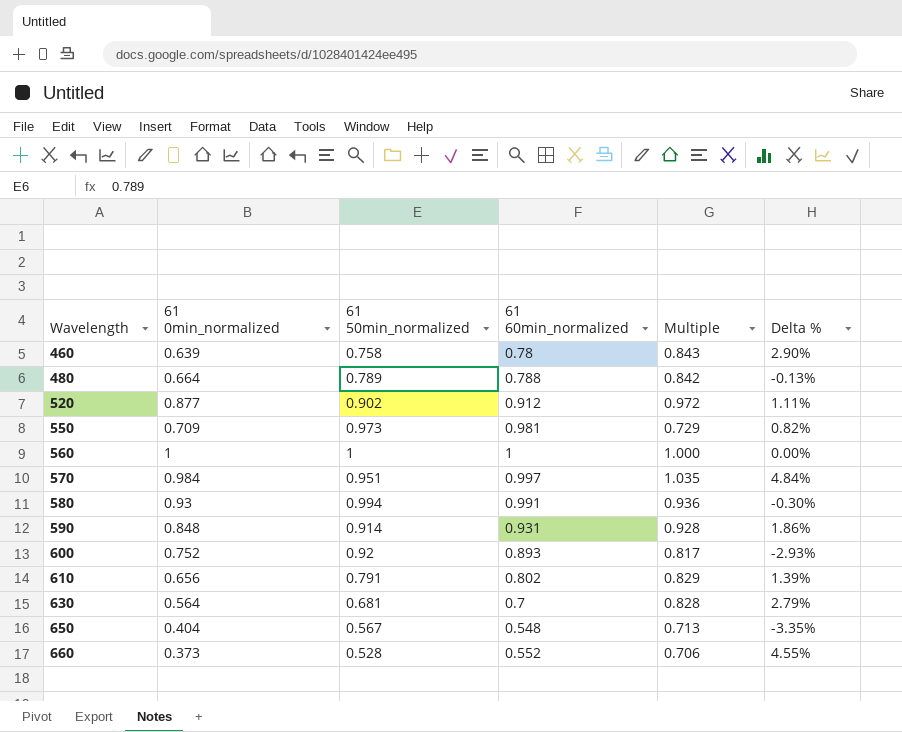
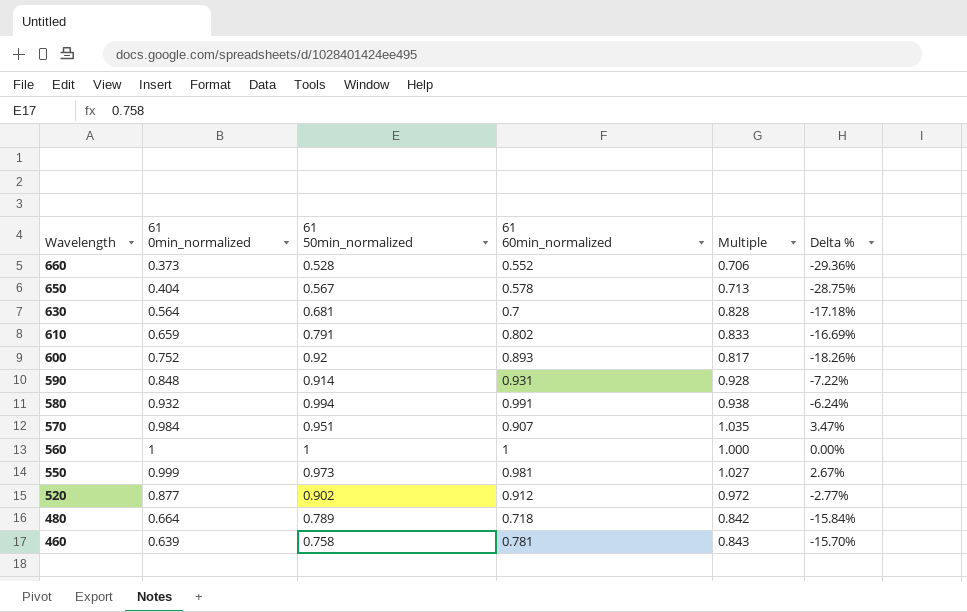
row order: Wavelength ascending -> Wavelength descending
column Delta % | formula: ([61 60min_normalized] - [61 50min_normalized]) / [61 50min_normalized] -> ([61 0min_normalized] - [61 50min_normalized]) / [61 50min_normalized]
650 | 61 60min_normalized: 0.548 -> 0.578
610 | 61 0min_normalized: 0.656 -> 0.659
610 | Multiple: 0.829 -> 0.833
580 | 61 0min_normalized: 0.93 -> 0.932
580 | Multiple: 0.936 -> 0.938
570 | 61 60min_normalized: 0.997 -> 0.907
550 | 61 0min_normalized: 0.709 -> 0.999
550 | Multiple: 0.729 -> 1.027
480 | 61 60min_normalized: 0.788 -> 0.718
460 | 61 60min_normalized: 0.78 -> 0.781

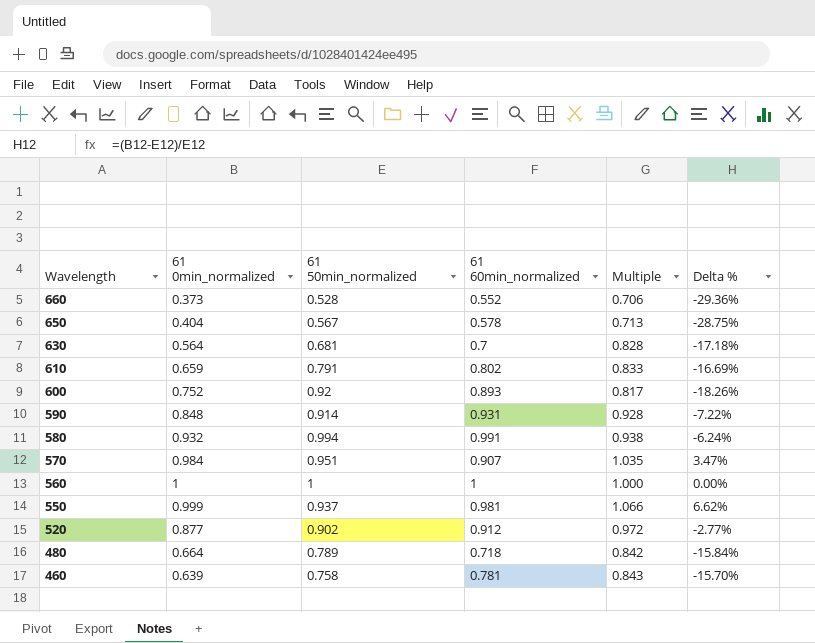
550 | 61 50min_normalized: 0.973 -> 0.937
550 | Multiple: 1.027 -> 1.066
550 | Delta %: 2.67% -> 6.62%

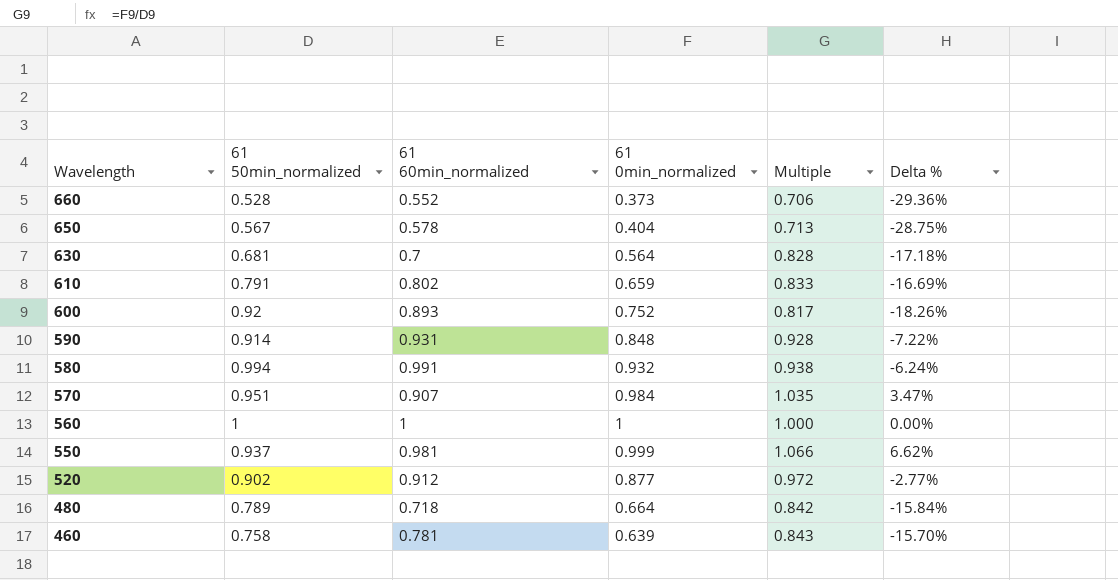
column 61 0min_normalized | position: 2 -> 4

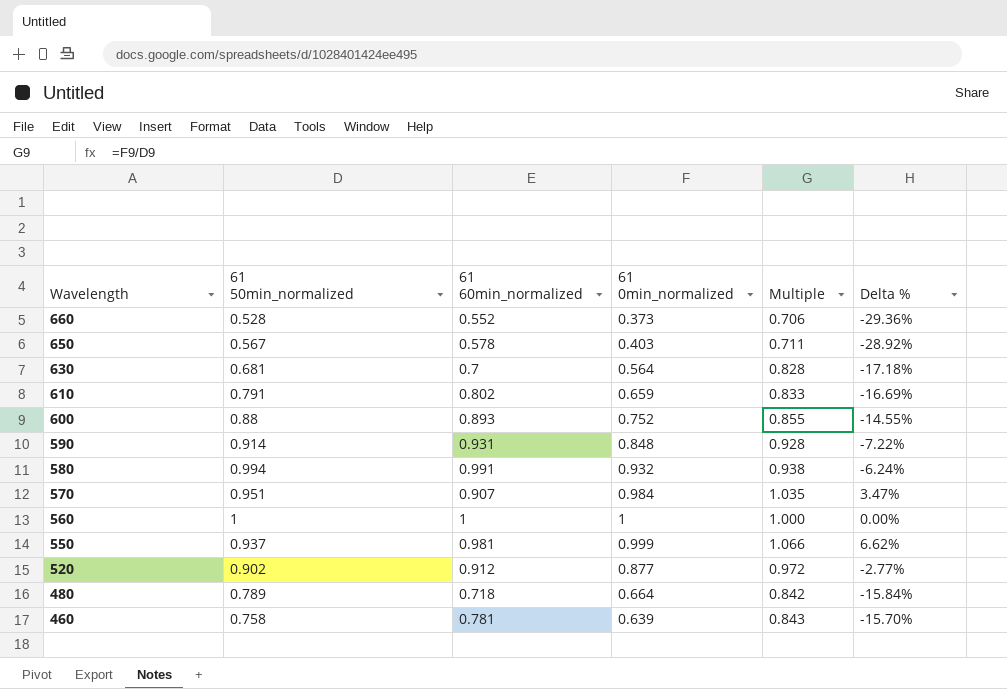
650 | 61 0min_normalized: 0.404 -> 0.403
650 | Multiple: 0.713 -> 0.711
650 | Delta %: -28.75% -> -28.92%
600 | 61 50min_normalized: 0.92 -> 0.88
600 | Multiple: 0.817 -> 0.855
600 | Delta %: -18.26% -> -14.55%

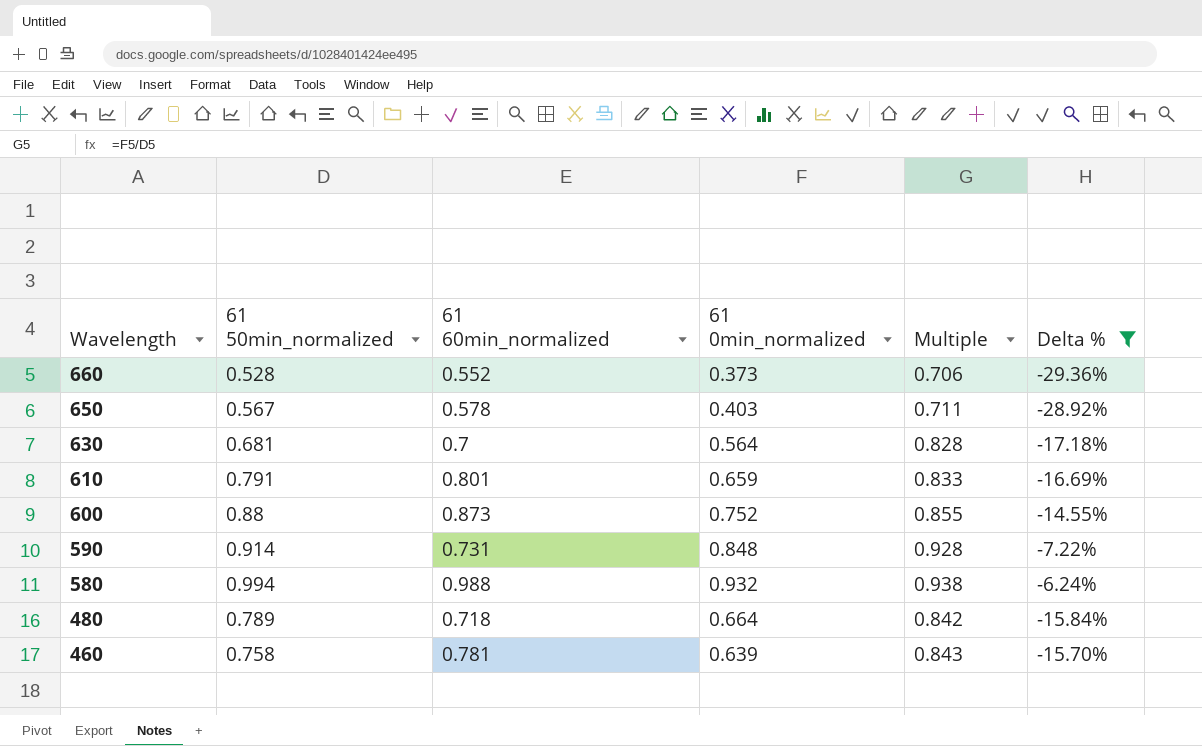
filter: none -> Delta % <= -6.24%
610 | 61 60min_normalized: 0.802 -> 0.801
600 | 61 60min_normalized: 0.893 -> 0.873
590 | 61 60min_normalized: 0.931 -> 0.731
580 | 61 60min_normalized: 0.991 -> 0.988

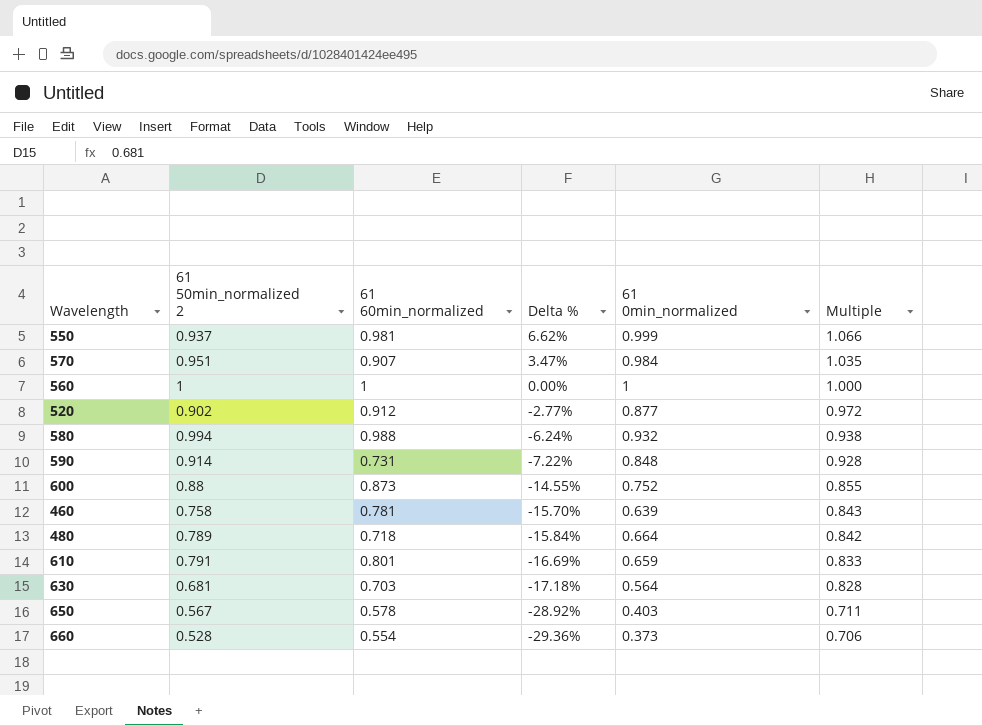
filter: Delta % <= -6.24% -> none
row order: Wavelength descending -> Delta % descending
column name: 61 50min_normalized -> 61 50min_normalized 2
column Delta % | position: 6 -> 4
630 | 61 60min_normalized: 0.7 -> 0.703
660 | 61 60min_normalized: 0.552 -> 0.554

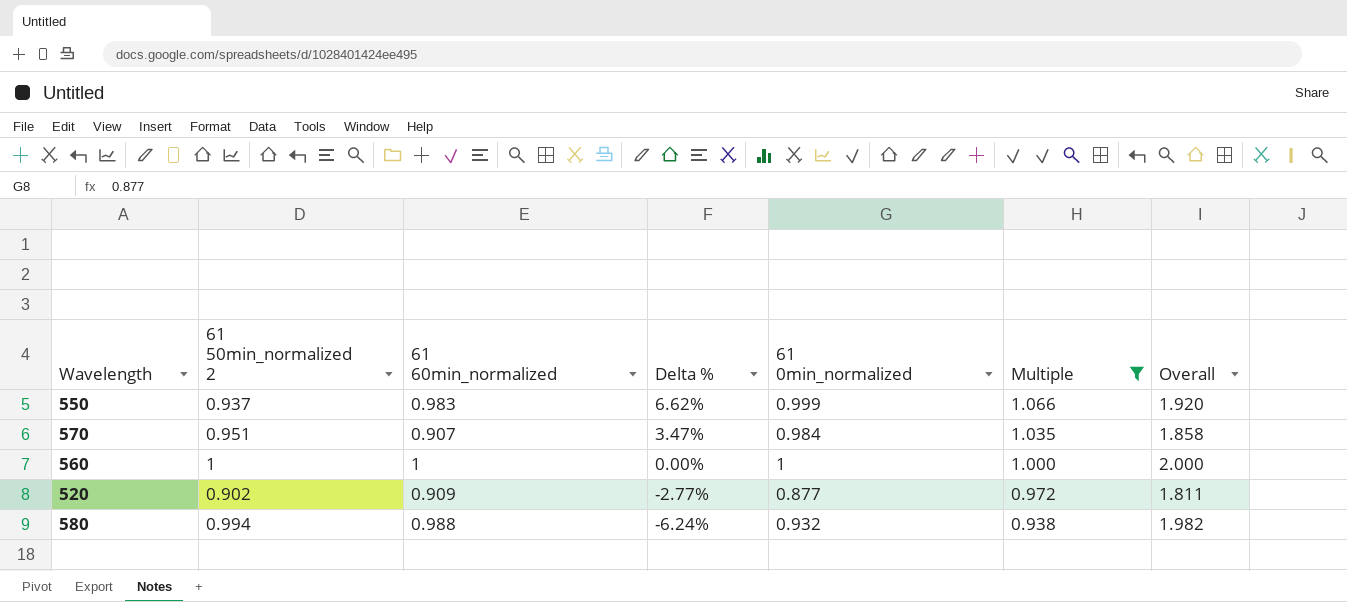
filter: none -> Multiple >= 0.938
column Overall | formula: none -> [61 50min_normalized 2] + [61 60min_normalized]
550 | 61 60min_normalized: 0.981 -> 0.983
520 | 61 60min_normalized: 0.912 -> 0.909

